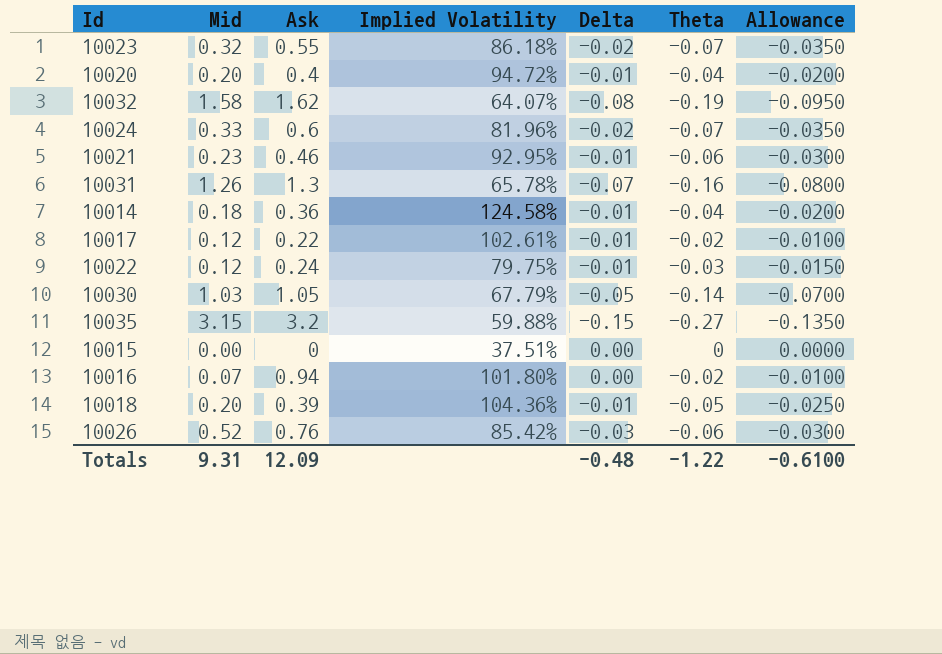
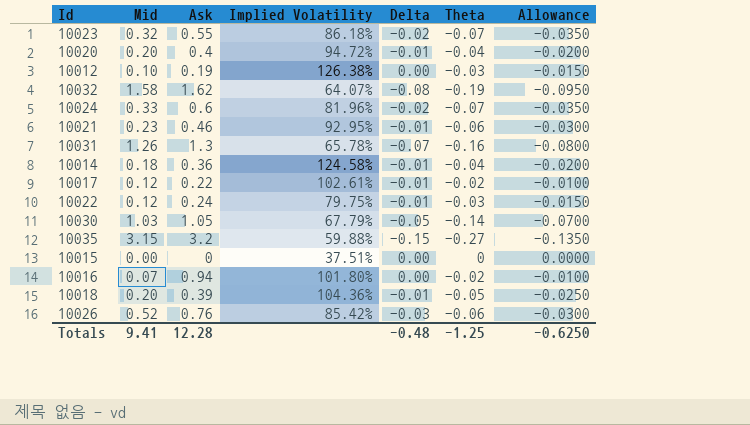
row 10012: none -> 0.10 | 0.19 | 126.38% | 0.00 | -0.03 | -0.0150
Totals | Mid: 9.31 -> 9.41
Totals | Ask: 12.09 -> 12.28
Totals | Theta: -1.22 -> -1.25
Totals | Allowance: -0.6100 -> -0.6250

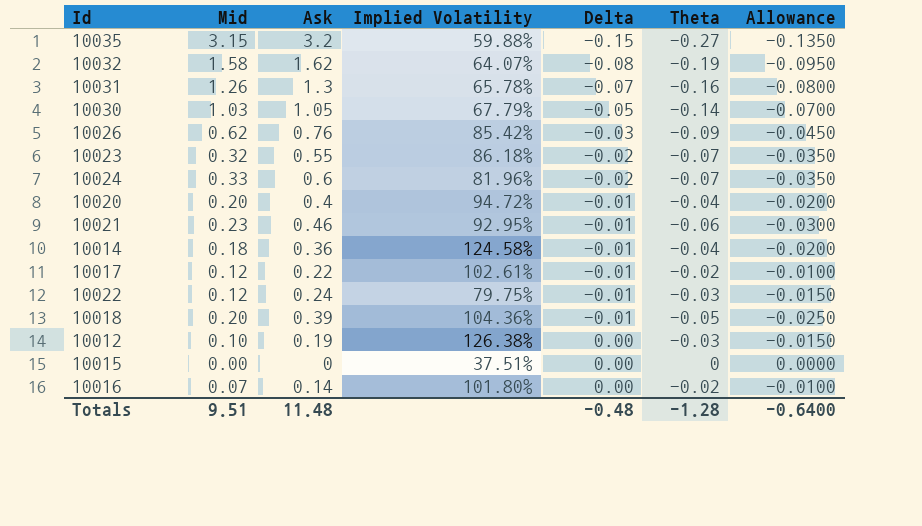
row order: none -> Delta ascending
10026 | Mid: 0.52 -> 0.62
10026 | Theta: -0.06 -> -0.09
10026 | Allowance: -0.0300 -> -0.0450
10016 | Ask: 0.94 -> 0.14
Totals | Mid: 9.41 -> 9.51
Totals | Ask: 12.28 -> 11.48
Totals | Theta: -1.25 -> -1.28
Totals | Allowance: -0.6250 -> -0.6400

